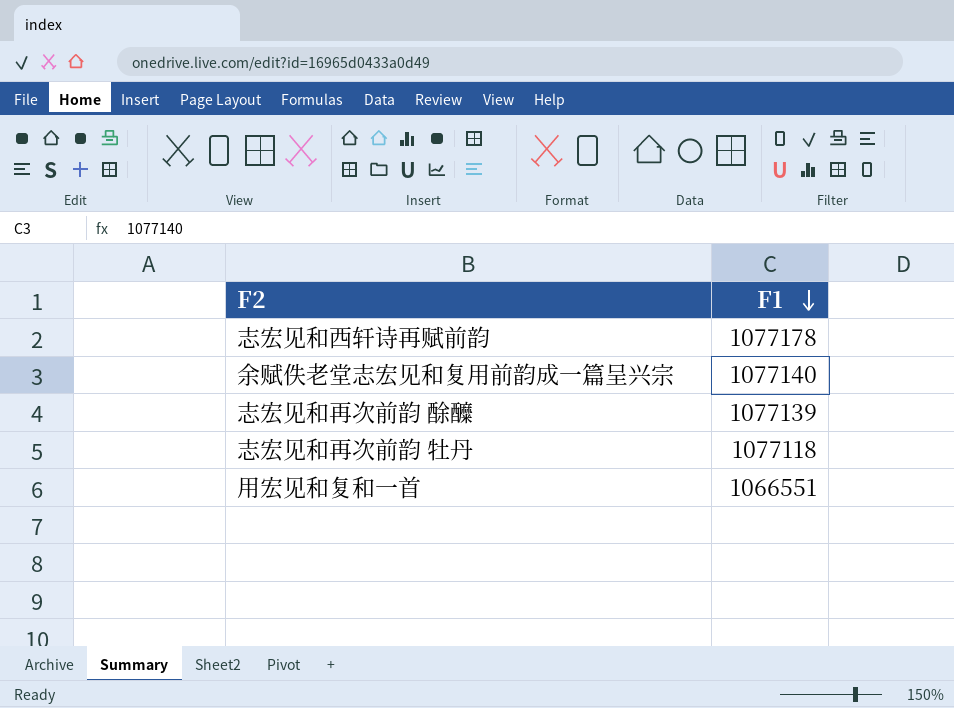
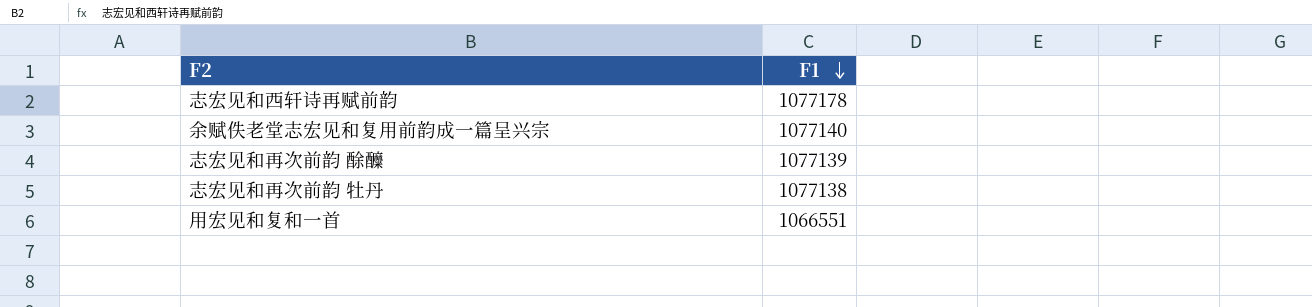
志宏见和再次前韵 牡丹 | F1: 1077118 -> 1077138

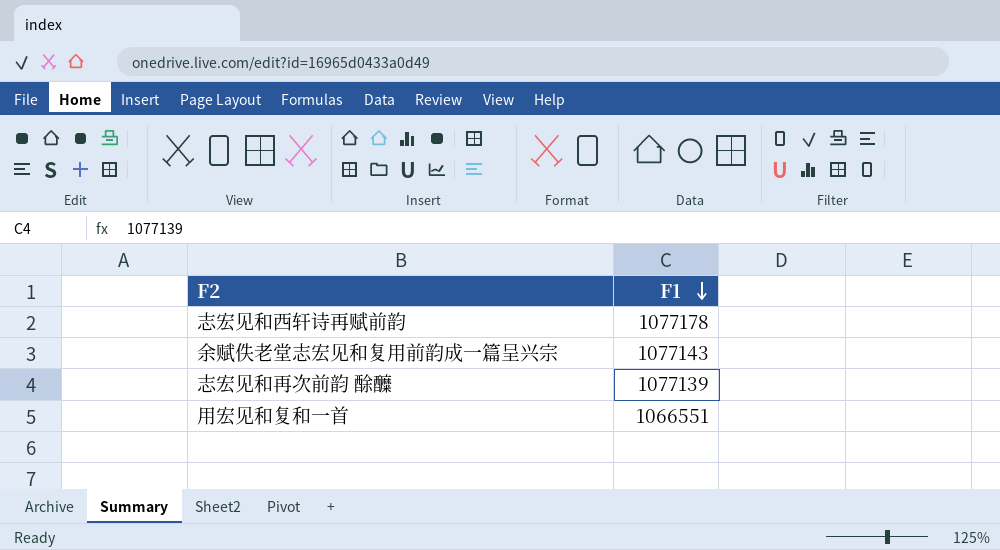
row 志宏见和再次前韵 牡丹: 1077138 -> none
余赋佚老堂志宏见和复用前韵成一篇呈兴宗 | F1: 1077140 -> 1077143

